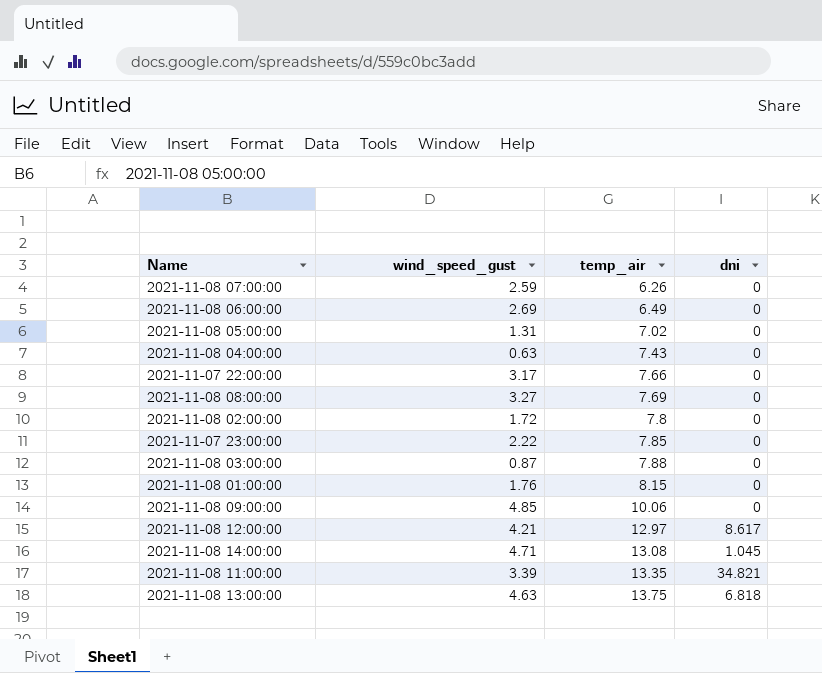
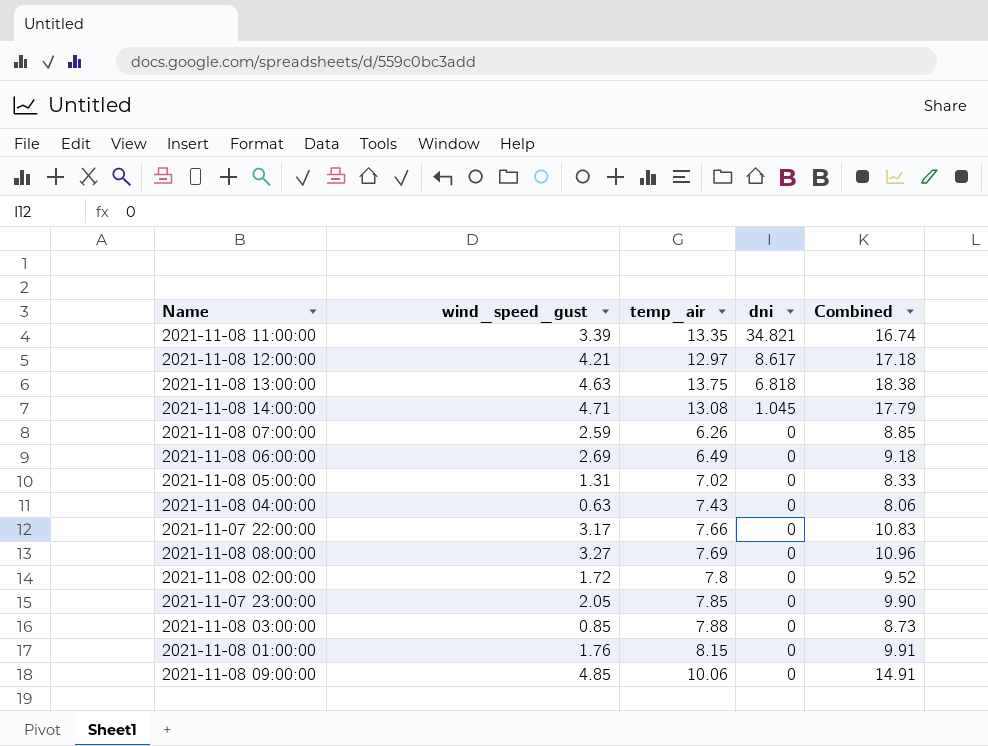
row order: temp_air ascending -> dni descending
column Combined | formula: none -> [wind_speed_gust] + [temp_air]
2021-11-07 23:00:00 | wind_speed_gust: 2.22 -> 2.05
2021-11-08 03:00:00 | wind_speed_gust: 0.87 -> 0.85

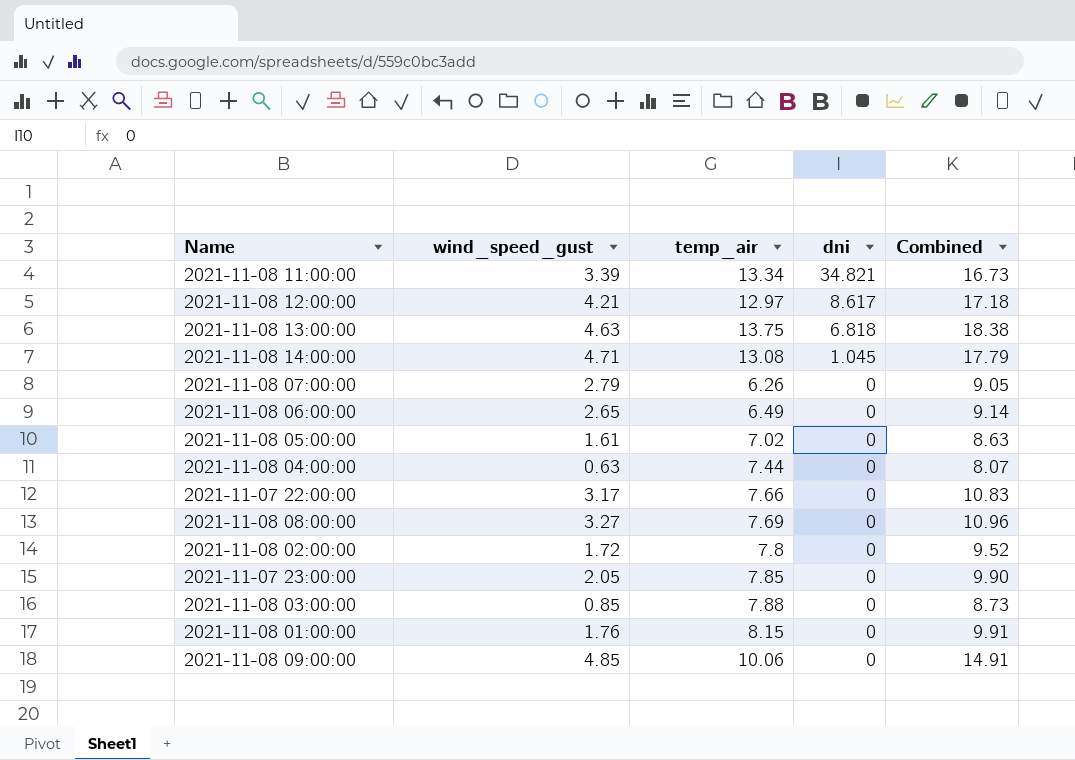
2021-11-08 11:00:00 | temp_air: 13.35 -> 13.34
2021-11-08 11:00:00 | Combined: 16.74 -> 16.73
2021-11-08 07:00:00 | wind_speed_gust: 2.59 -> 2.79
2021-11-08 07:00:00 | Combined: 8.85 -> 9.05
2021-11-08 06:00:00 | wind_speed_gust: 2.69 -> 2.65
2021-11-08 06:00:00 | Combined: 9.18 -> 9.14
2021-11-08 05:00:00 | wind_speed_gust: 1.31 -> 1.61
2021-11-08 05:00:00 | Combined: 8.33 -> 8.63
2021-11-08 04:00:00 | temp_air: 7.43 -> 7.44
2021-11-08 04:00:00 | Combined: 8.06 -> 8.07

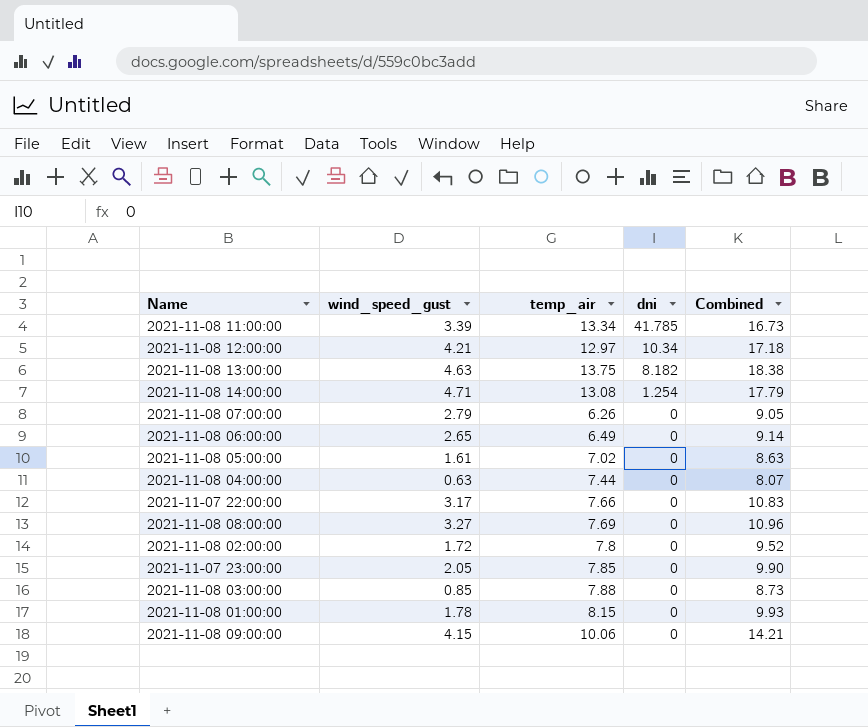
2021-11-08 11:00:00 | dni: 34.821 -> 41.785
2021-11-08 12:00:00 | dni: 8.617 -> 10.34
2021-11-08 13:00:00 | dni: 6.818 -> 8.182
2021-11-08 14:00:00 | dni: 1.045 -> 1.254
2021-11-08 01:00:00 | wind_speed_gust: 1.76 -> 1.78
2021-11-08 01:00:00 | Combined: 9.91 -> 9.93
2021-11-08 09:00:00 | wind_speed_gust: 4.85 -> 4.15
2021-11-08 09:00:00 | Combined: 14.91 -> 14.21

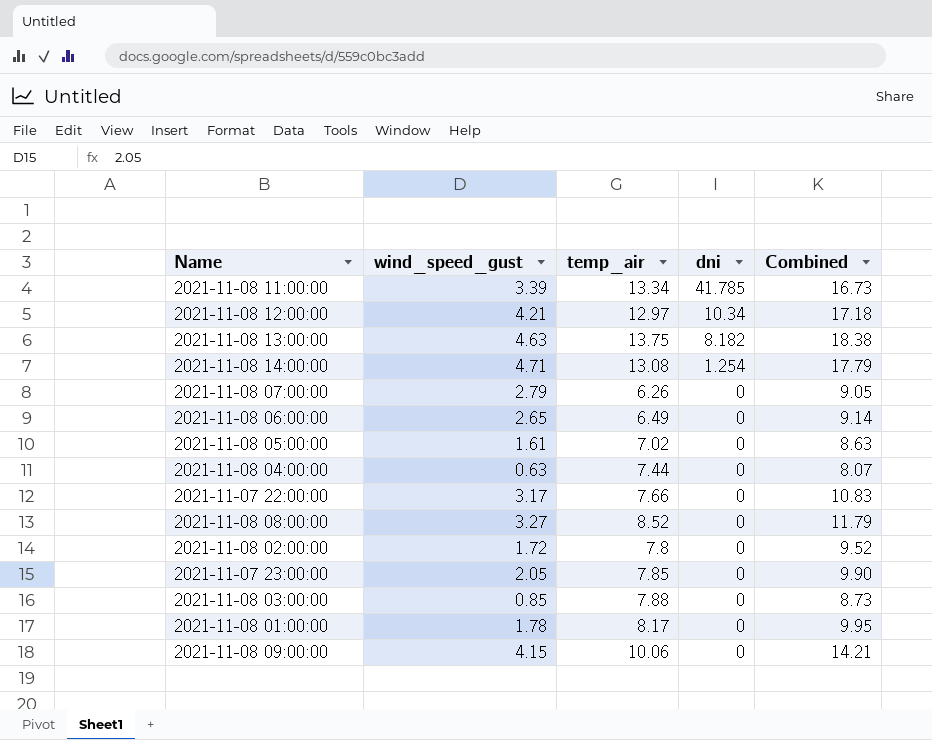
2021-11-08 08:00:00 | temp_air: 7.69 -> 8.52
2021-11-08 08:00:00 | Combined: 10.96 -> 11.79
2021-11-08 01:00:00 | temp_air: 8.15 -> 8.17
2021-11-08 01:00:00 | Combined: 9.93 -> 9.95

